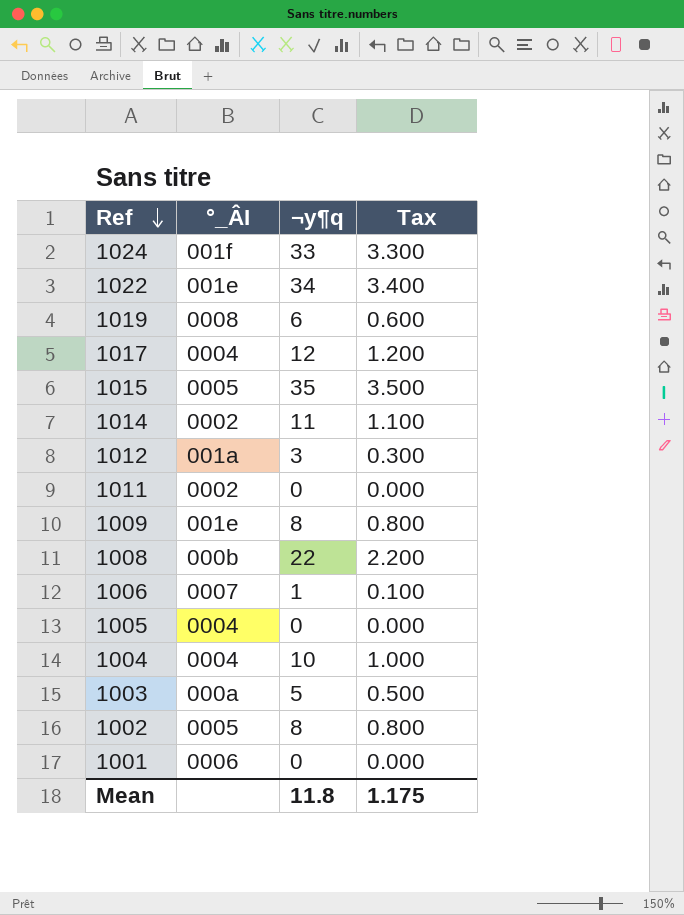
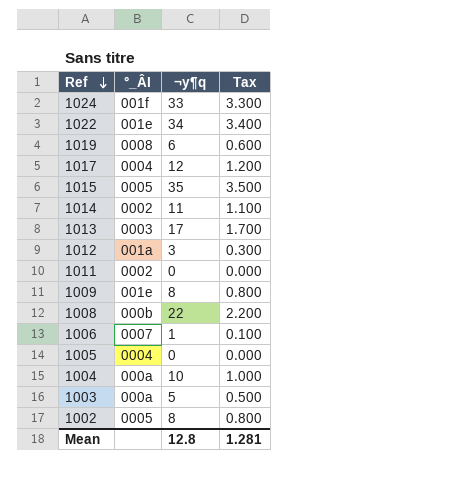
row 1001: 0006 | 0 | 0.000 -> none
row 1013: none -> 0003 | 17 | 1.700
1004 | °_ÂI: 0004 -> 000a
Mean | ¬y¶q: 11.8 -> 12.8
Mean | Tax: 1.175 -> 1.281

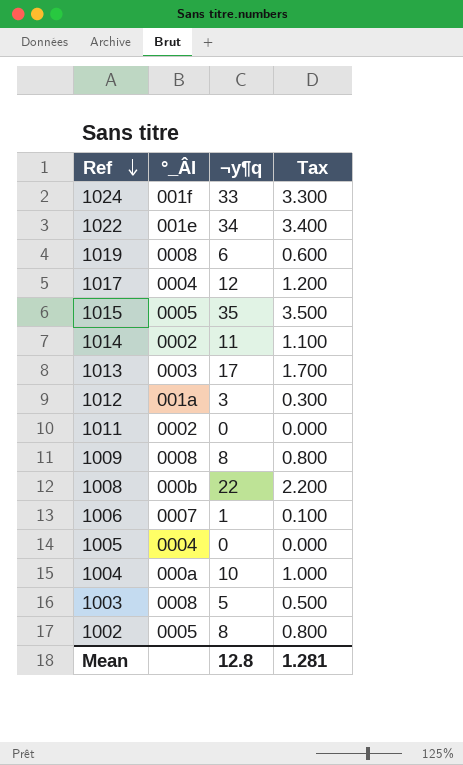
1009 | °_ÂI: 001e -> 0008
1003 | °_ÂI: 000a -> 0008

